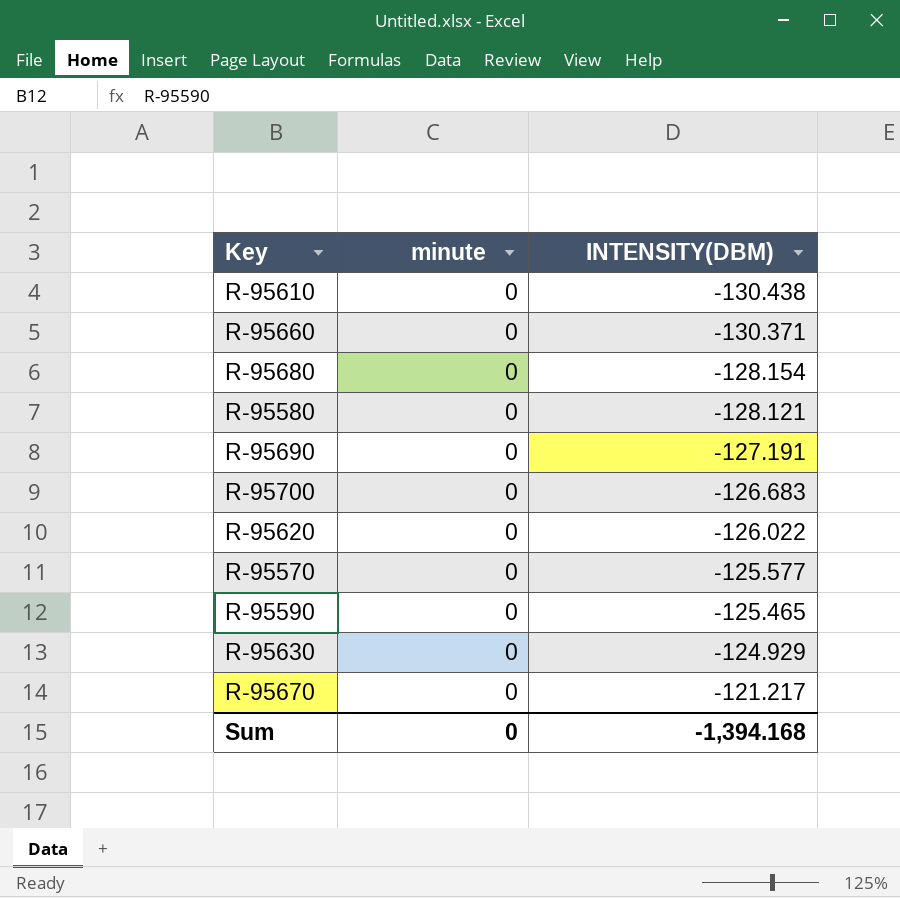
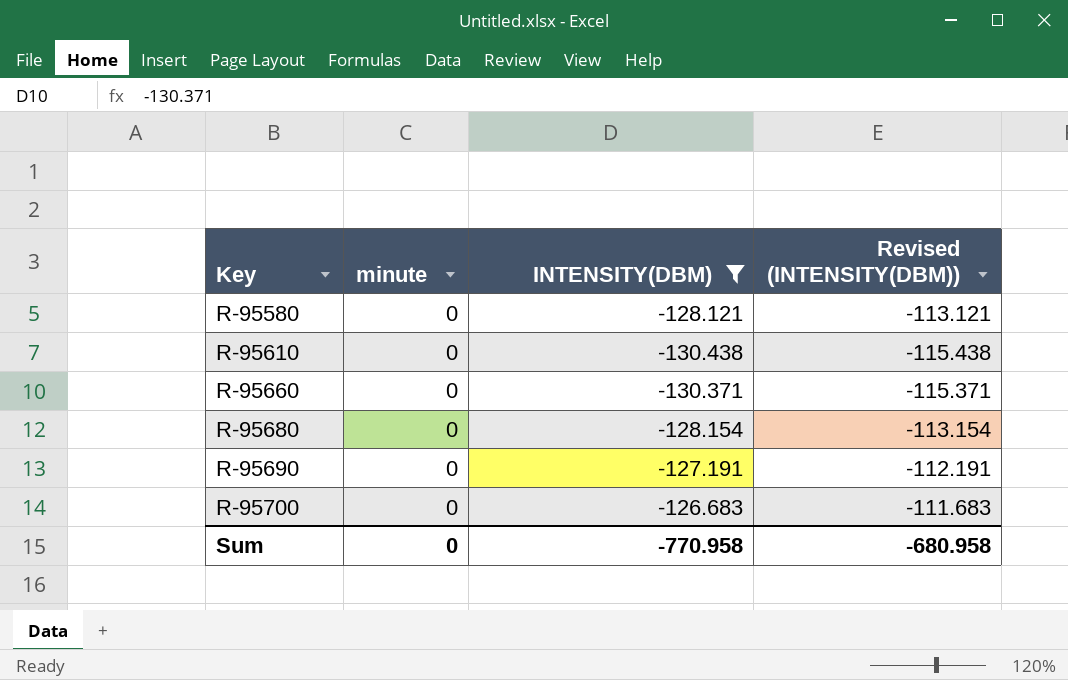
filter: none -> INTENSITY(DBM) <= -126.683
row order: INTENSITY(DBM) ascending -> Key ascending
column Revised (INTENSITY(DBM)) | formula: none -> [INTENSITY(DBM)] + 15
Sum | INTENSITY(DBM): -1,394.168 -> -770.958

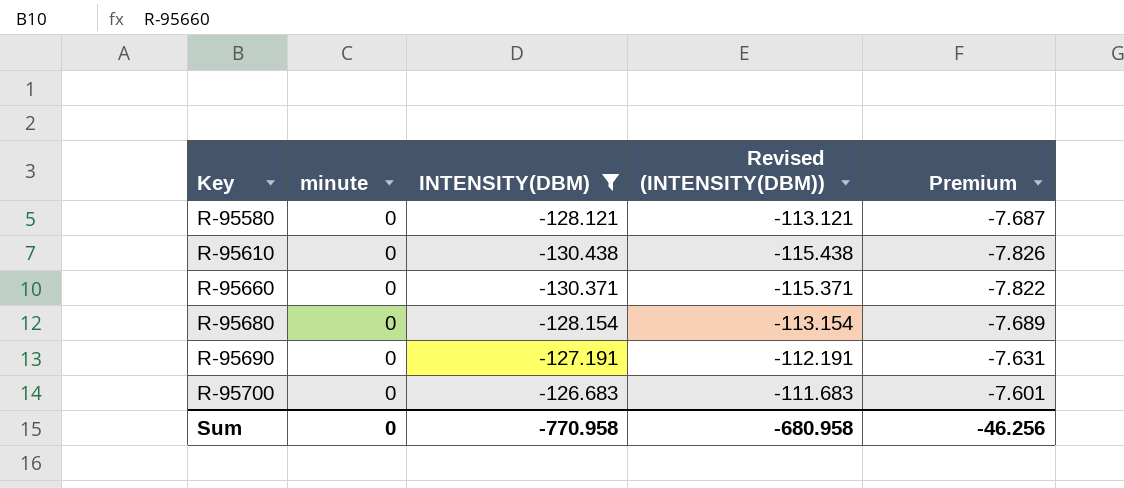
column Premium | formula: none -> [INTENSITY(DBM)] * 0.06

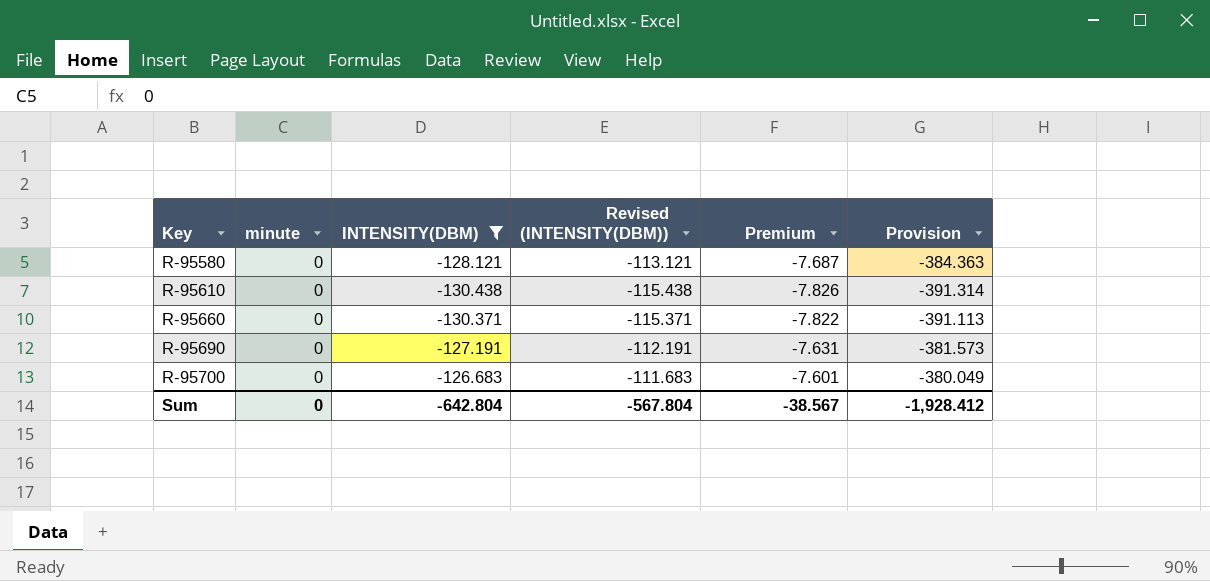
column Provision | formula: none -> [INTENSITY(DBM)] * 3
row R-95680: 0 | -128.154 | -113.154 | -7.689 -> none
Sum | INTENSITY(DBM): -770.958 -> -642.804
Sum | Revised (INTENSITY(DBM)): -680.958 -> -567.804
Sum | Premium: -46.256 -> -38.567

